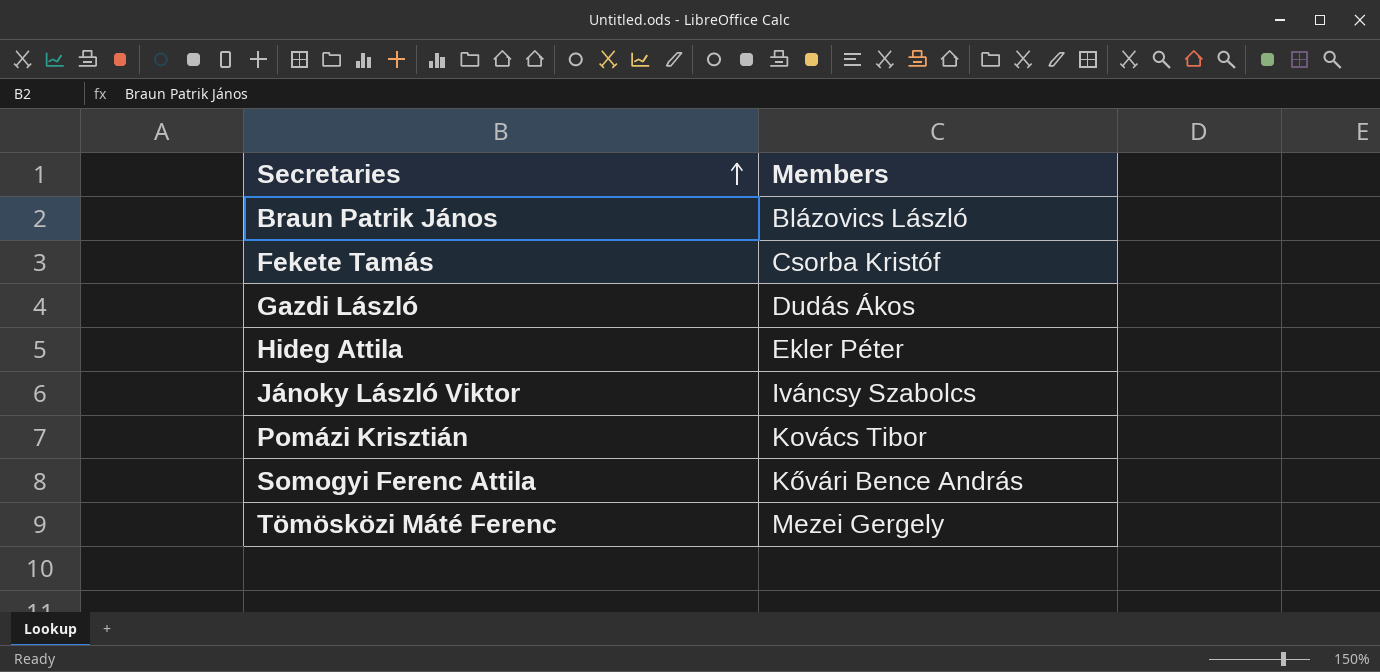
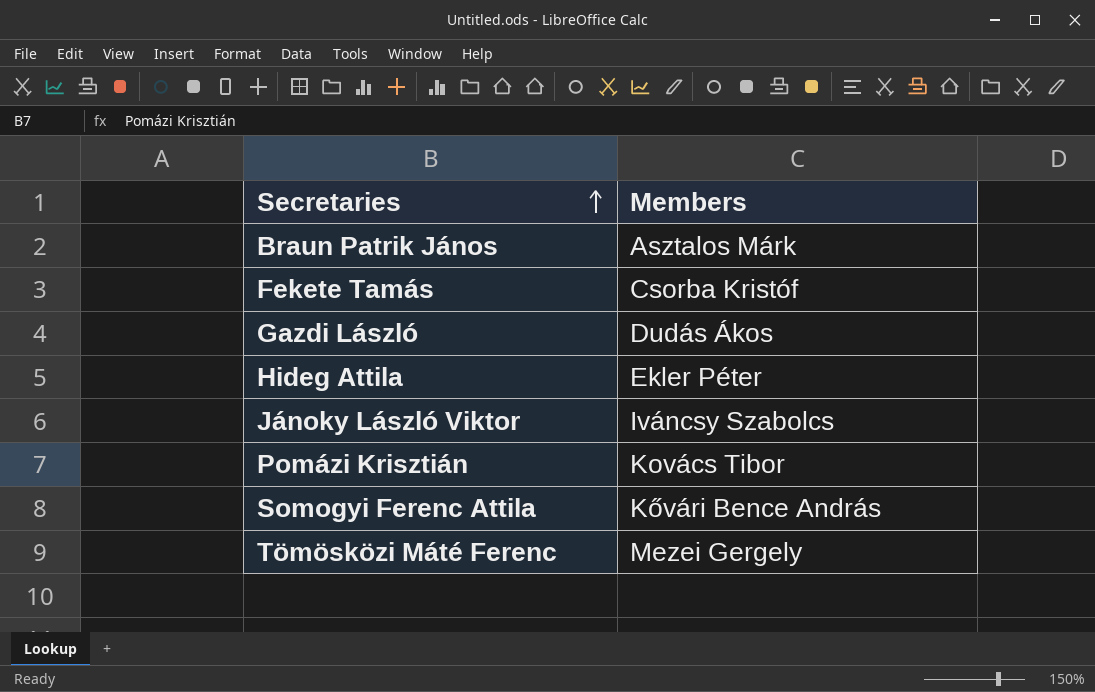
Braun Patrik János | Members: Blázovics László -> Asztalos Márk

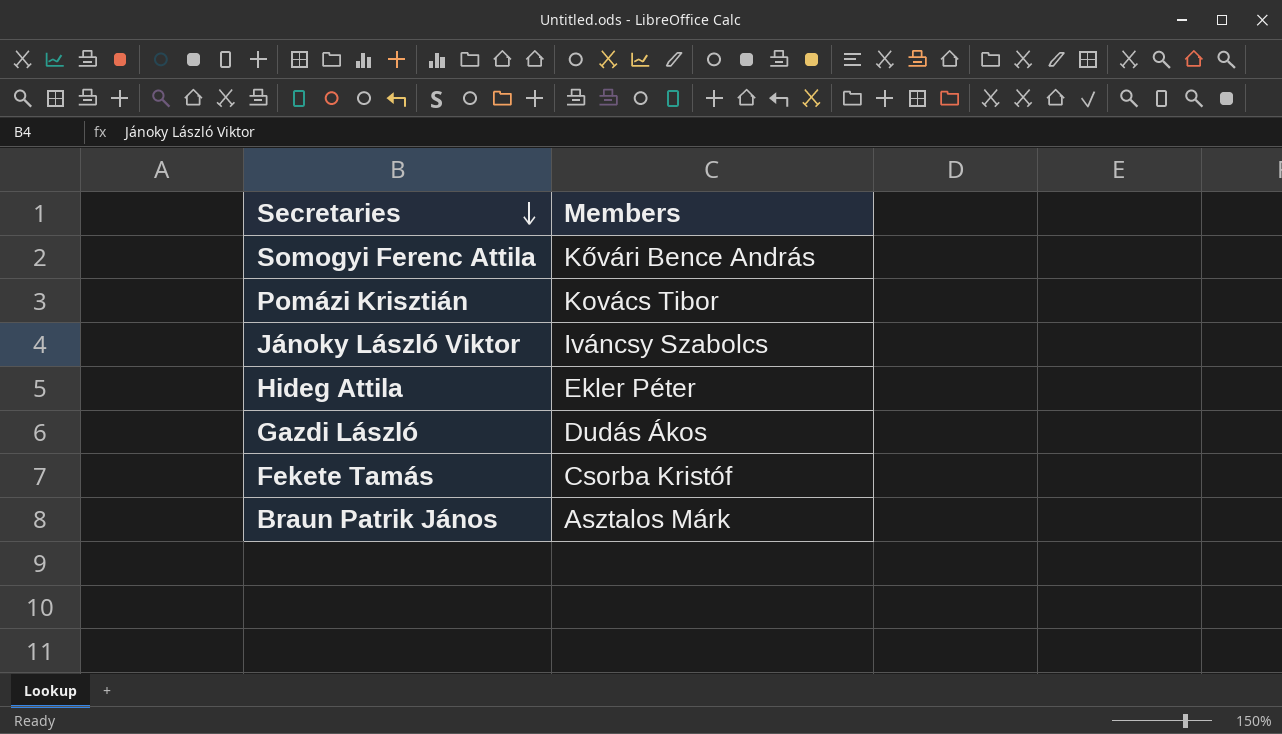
row order: Secretaries ascending -> Secretaries descending
row Tömösközi Máté Ferenc: Mezei Gergely -> none

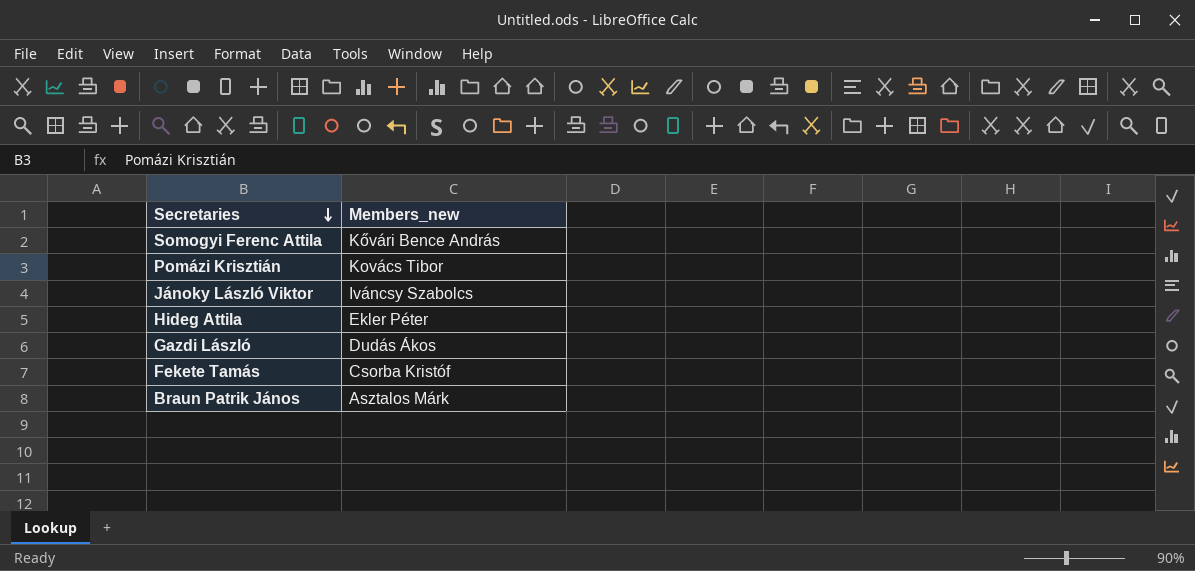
column name: Members -> Members_new

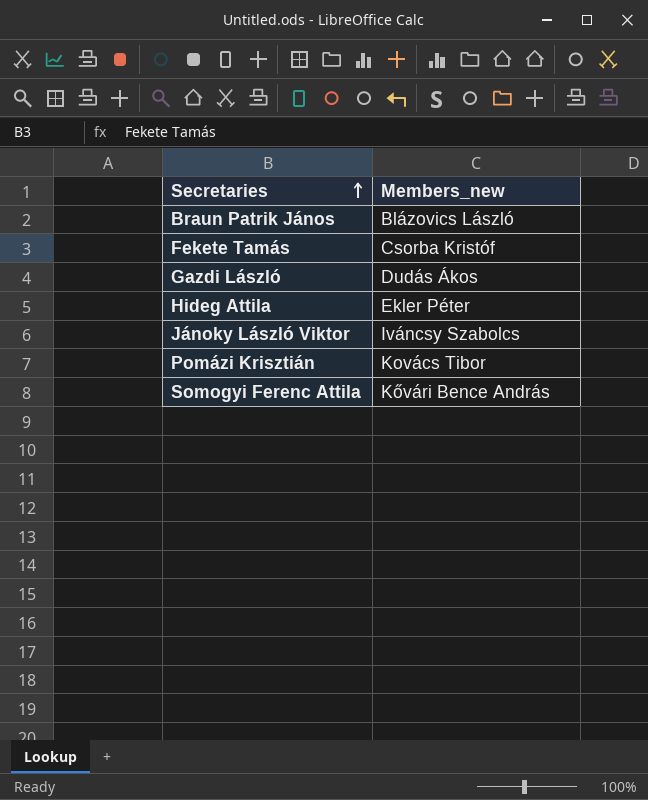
row order: Secretaries descending -> Secretaries ascending
Braun Patrik János | Members_new: Asztalos Márk -> Blázovics László

